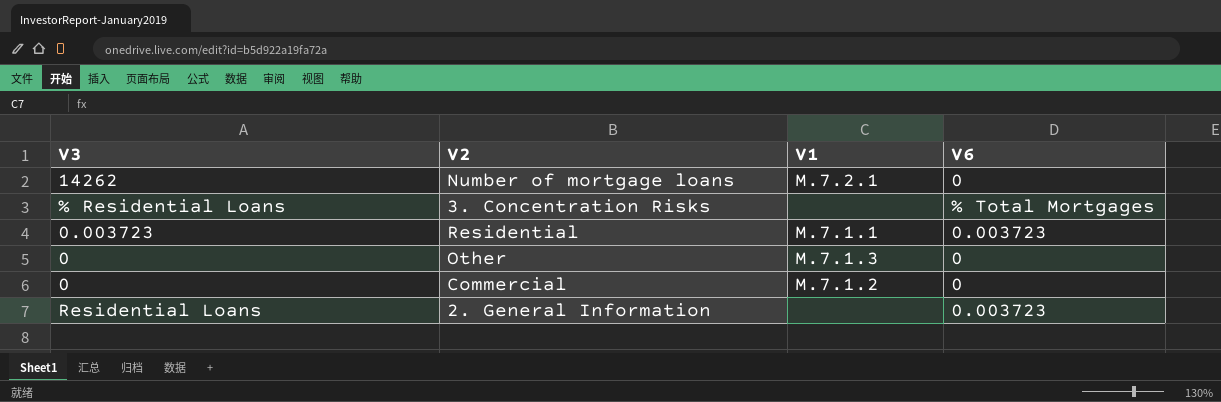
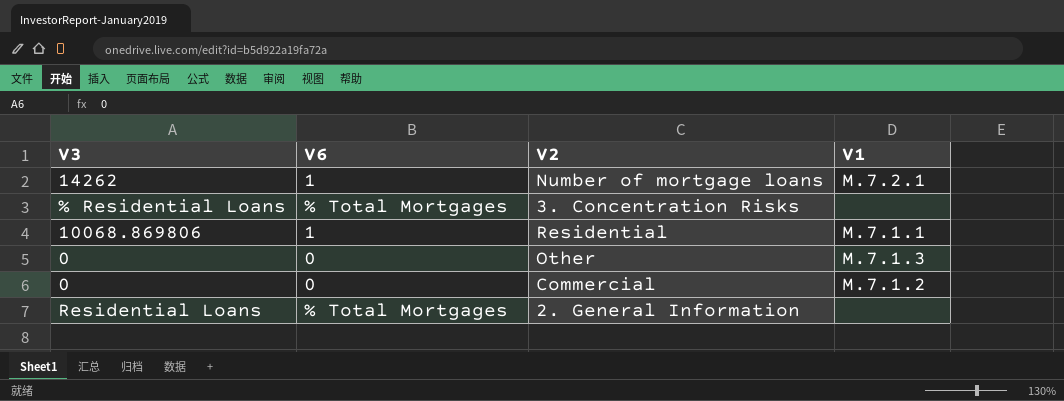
column V6 | position: 4 -> 2
Number of mortgage loans | V6: 0 -> 1
Residential | V3: 0.003723 -> 10068.869806
Residential | V6: 0.003723 -> 1
2. General Information | V6: 0.003723 -> % Total Mortgages

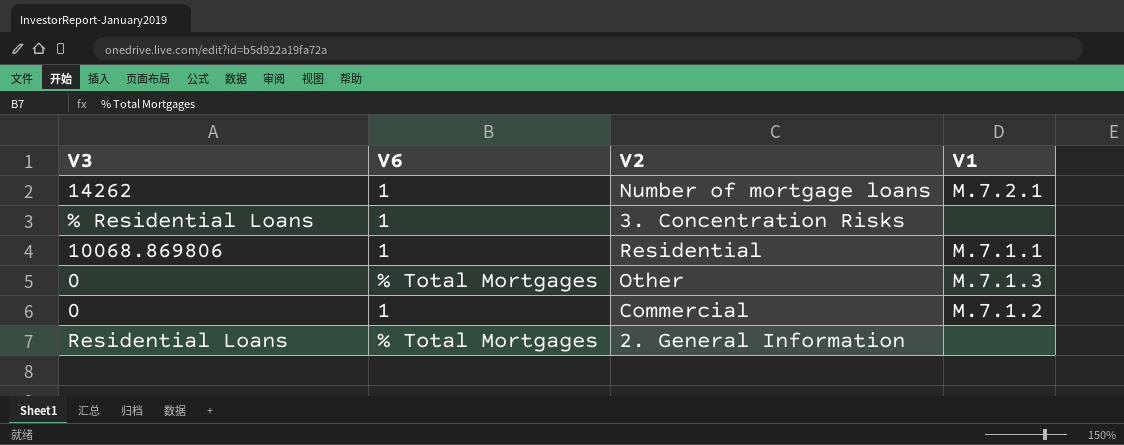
3. Concentration Risks | V6: % Total Mortgages -> 1
Other | V6: 0 -> % Total Mortgages
Commercial | V6: 0 -> 1

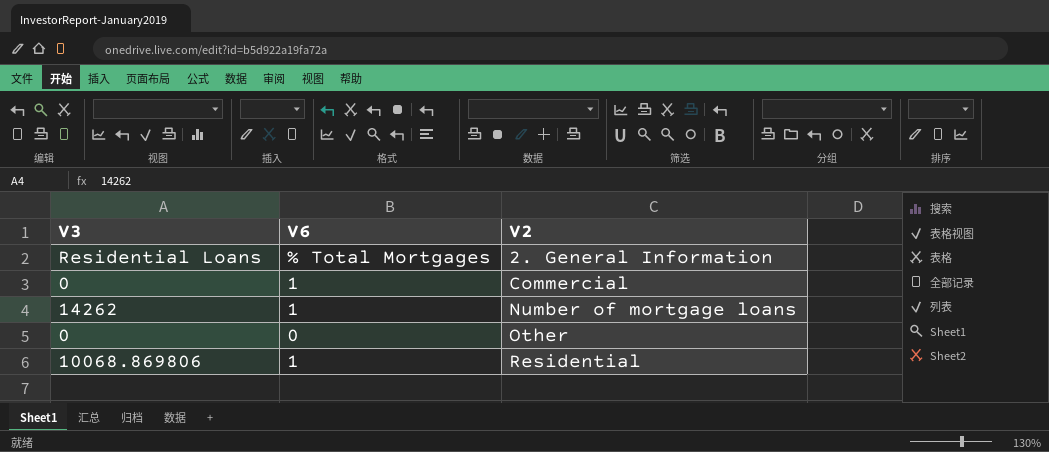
row order: none -> V2 ascending
column V1 | position: 4 -> none
row 3. Concentration Risks: % Residential Loans | 1 | none -> none
Other | V6: % Total Mortgages -> 0

